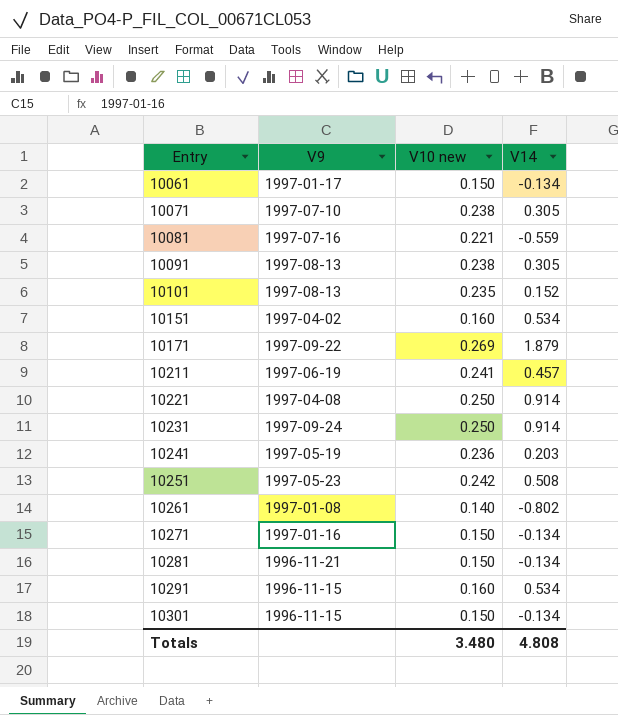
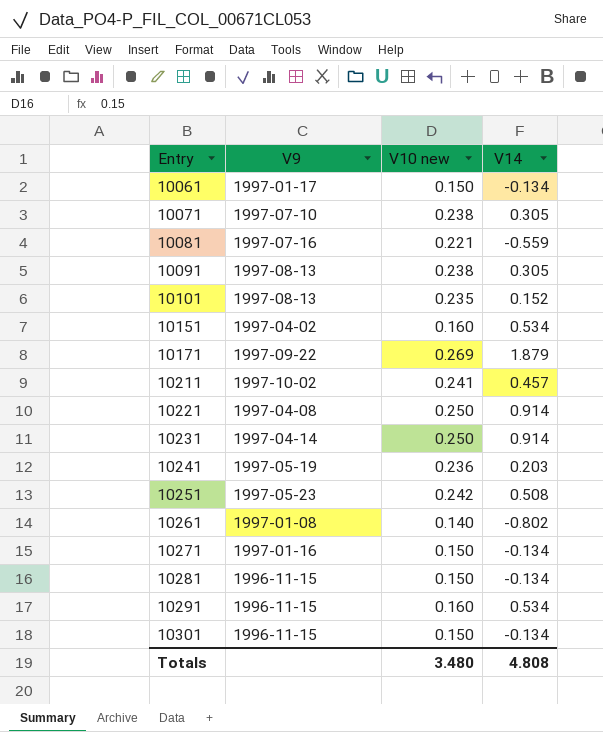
10211 | V9: 1997-06-19 -> 1997-10-02
10231 | V9: 1997-09-24 -> 1997-04-14
10281 | V9: 1996-11-21 -> 1996-11-15

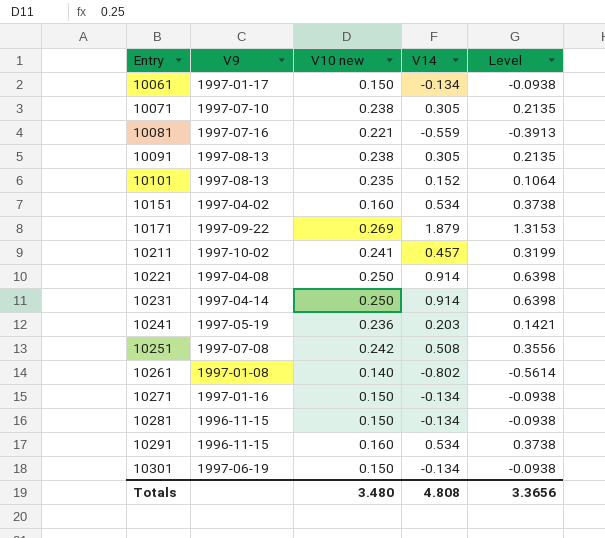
column Level | formula: none -> [V14] * 0.7
10251 | V9: 1997-05-23 -> 1997-07-08
10301 | V9: 1996-11-15 -> 1997-06-19

